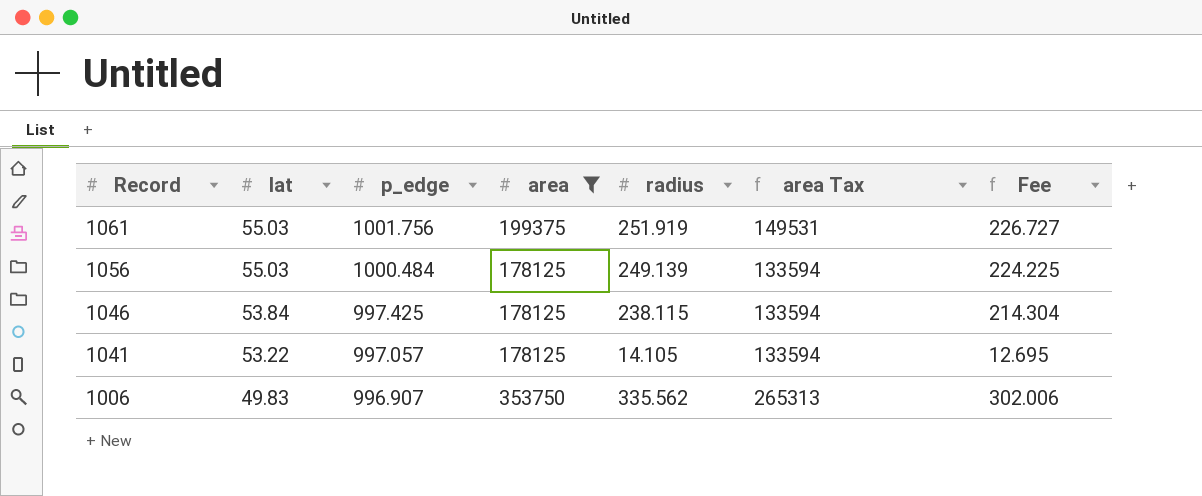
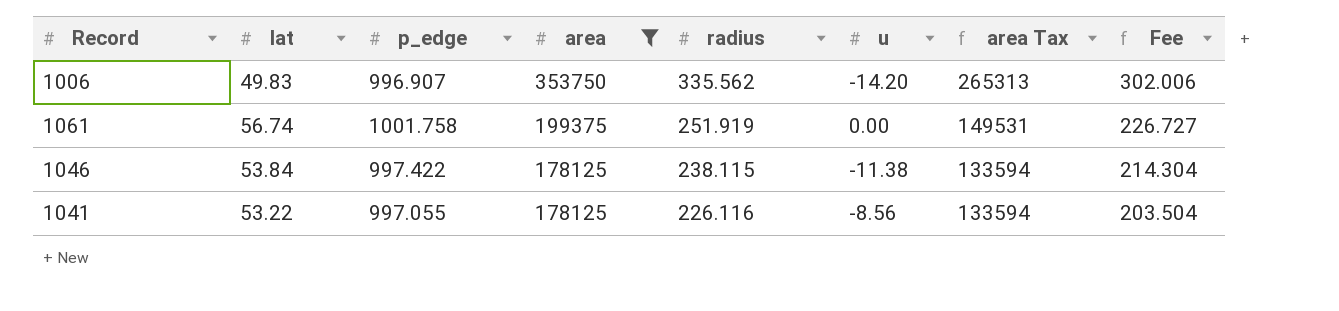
row order: Record descending -> area descending
column u | position: none -> 6
row 1056: 55.03 | 1000.484 | 178125 | 249.139 | 133594 | 224.225 -> none
1061 | lat: 55.03 -> 56.74
1061 | p_edge: 1001.756 -> 1001.758
1046 | p_edge: 997.425 -> 997.422
1041 | p_edge: 997.057 -> 997.055
1041 | radius: 14.105 -> 226.116
1041 | Fee: 12.695 -> 203.504

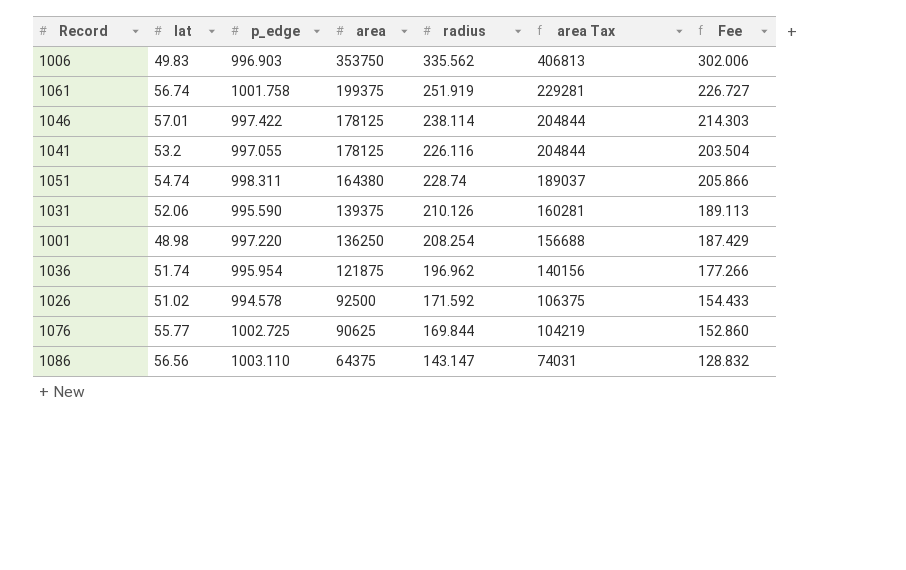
filter: area >= 178125 -> none
column u | position: 6 -> none
column area Tax | formula: [area] * 0.75 -> [area] * 1.15
1006 | p_edge: 996.907 -> 996.903
1046 | lat: 53.84 -> 57.01
1046 | radius: 238.115 -> 238.114
1046 | Fee: 214.304 -> 214.303
1041 | lat: 53.22 -> 53.2

